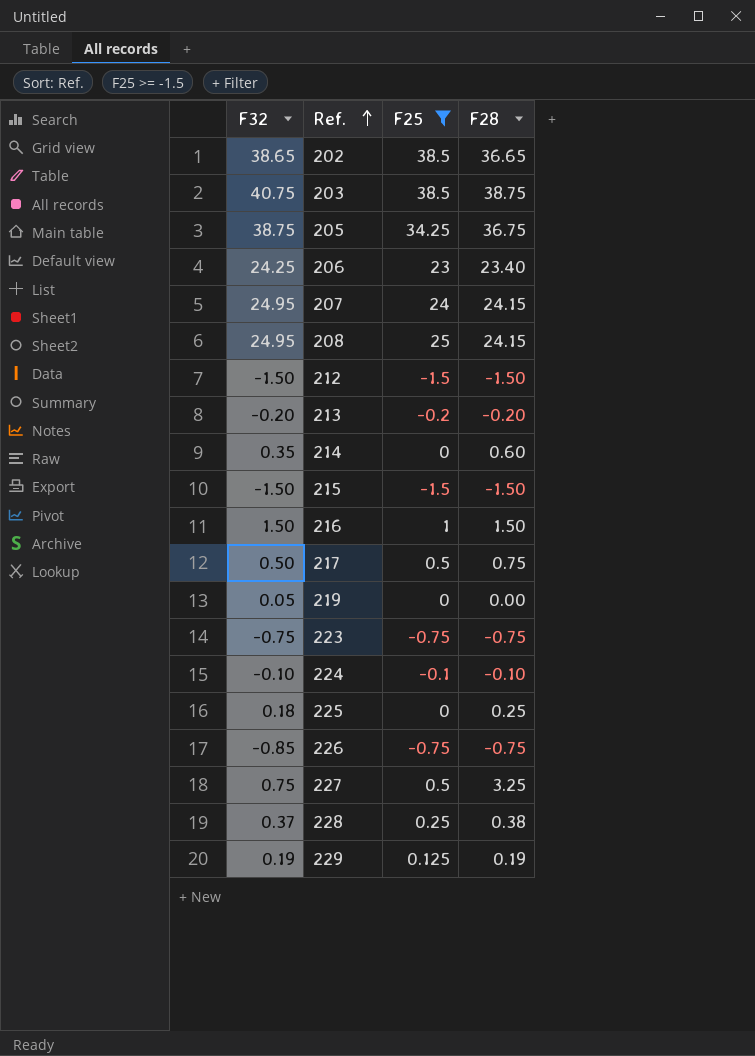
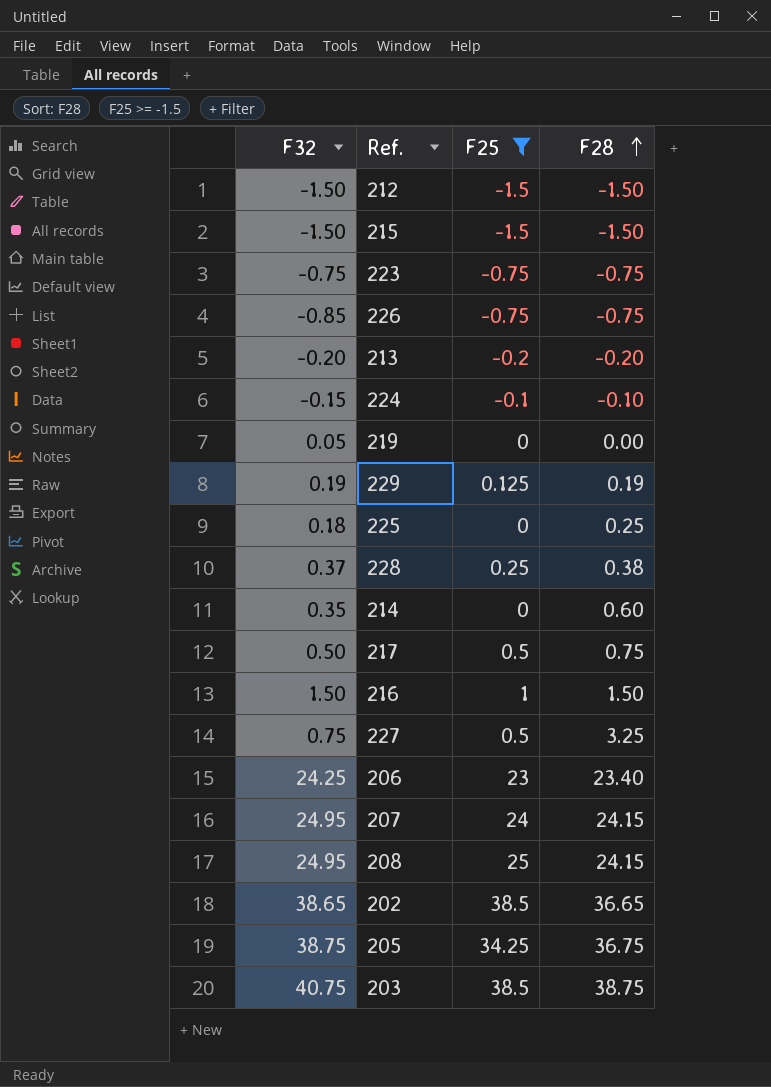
row order: Ref. ascending -> F28 ascending
224 | F32: -0.10 -> -0.15

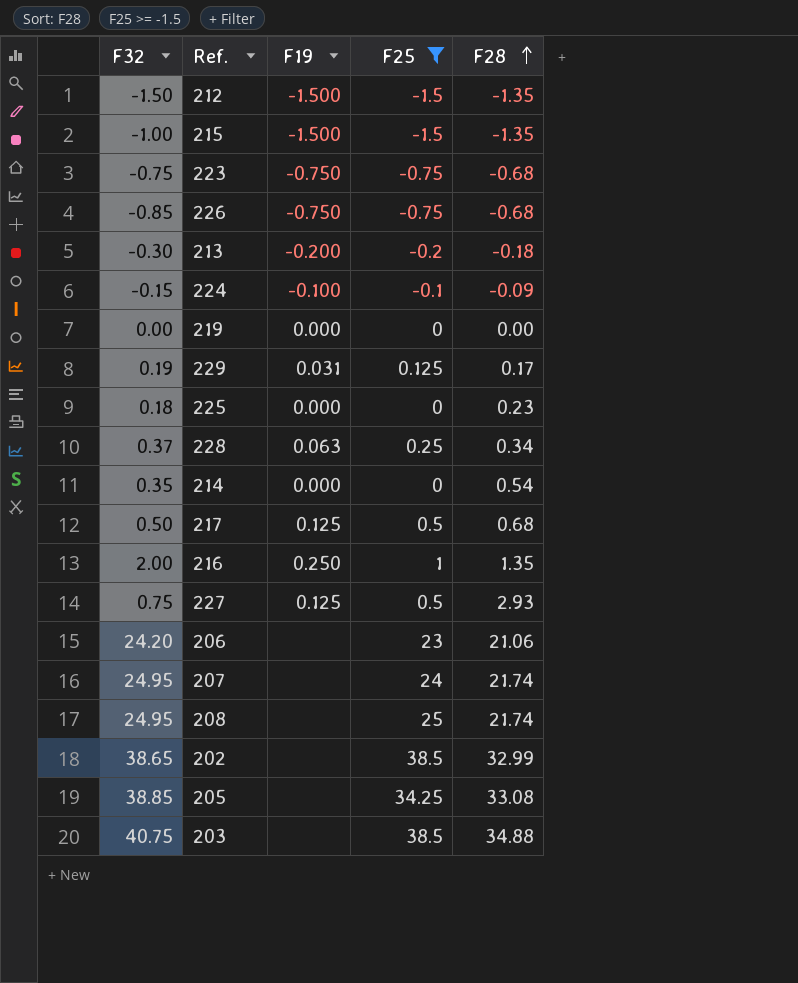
column F19 | position: none -> 3
212 | F28: -1.50 -> -1.35
215 | F32: -1.50 -> -1.00
215 | F28: -1.50 -> -1.35
223 | F28: -0.75 -> -0.68
226 | F28: -0.75 -> -0.68
213 | F32: -0.20 -> -0.30
213 | F28: -0.20 -> -0.18
224 | F28: -0.10 -> -0.09
219 | F32: 0.05 -> 0.00
229 | F28: 0.19 -> 0.17
225 | F28: 0.25 -> 0.23
228 | F28: 0.38 -> 0.34
214 | F28: 0.60 -> 0.54
217 | F28: 0.75 -> 0.68
216 | F32: 1.50 -> 2.00
216 | F28: 1.50 -> 1.35
227 | F28: 3.25 -> 2.93
206 | F32: 24.25 -> 24.20
206 | F28: 23.40 -> 21.06
207 | F28: 24.15 -> 21.74
208 | F28: 24.15 -> 21.74
202 | F28: 36.65 -> 32.99
205 | F32: 38.75 -> 38.85
205 | F28: 36.75 -> 33.08
203 | F28: 38.75 -> 34.88

